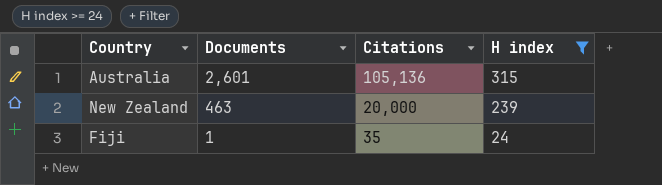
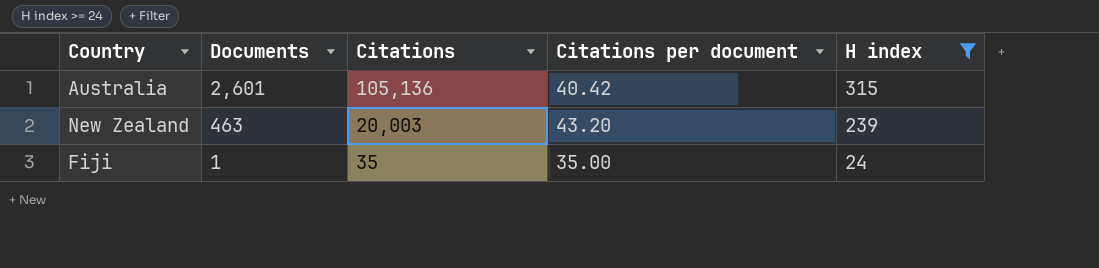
column Citations per document | formula: none -> [Citations] / [Documents]
New Zealand | Citations: 20,000 -> 20,003

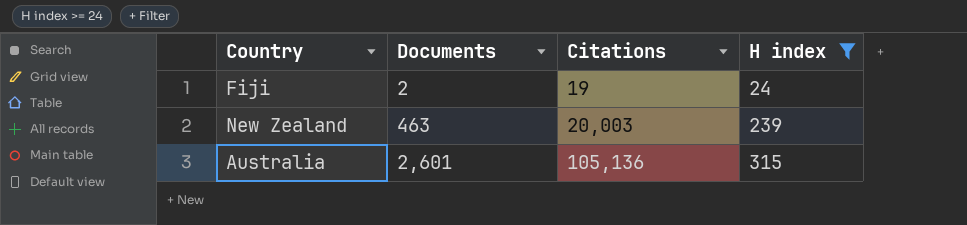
row order: Documents descending -> Documents ascending
column Citations per document | formula: [Citations] / [Documents] -> none
Fiji | Documents: 1 -> 2
Fiji | Citations: 35 -> 19

